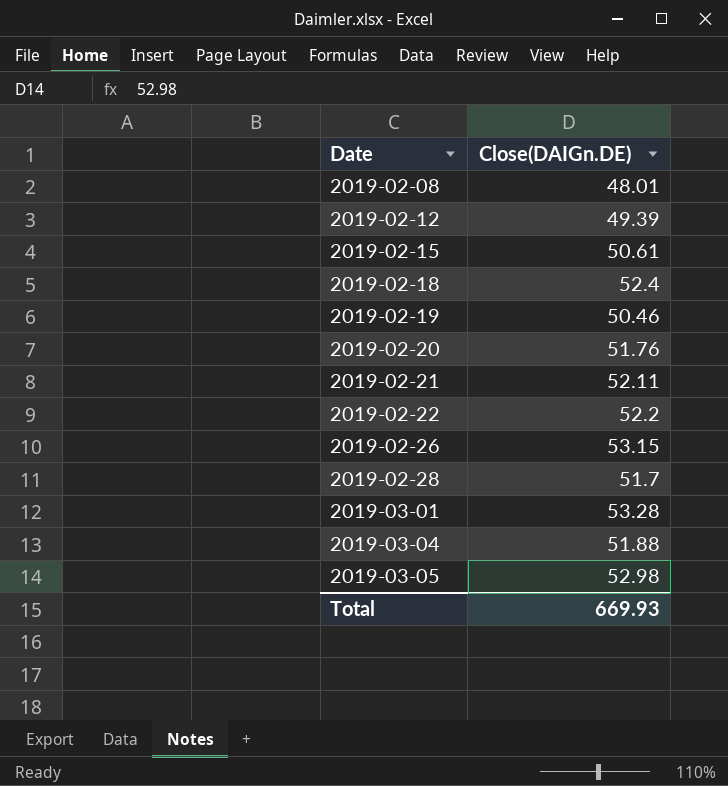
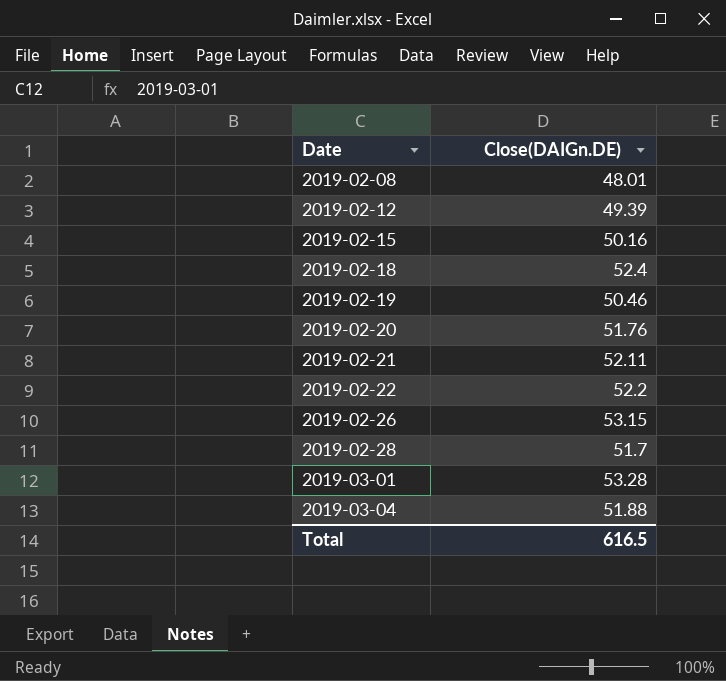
row 2019-03-05: 52.98 -> none
2019-02-15 | Close(DAIGn.DE): 50.61 -> 50.16
Total | Close(DAIGn.DE): 669.93 -> 616.5

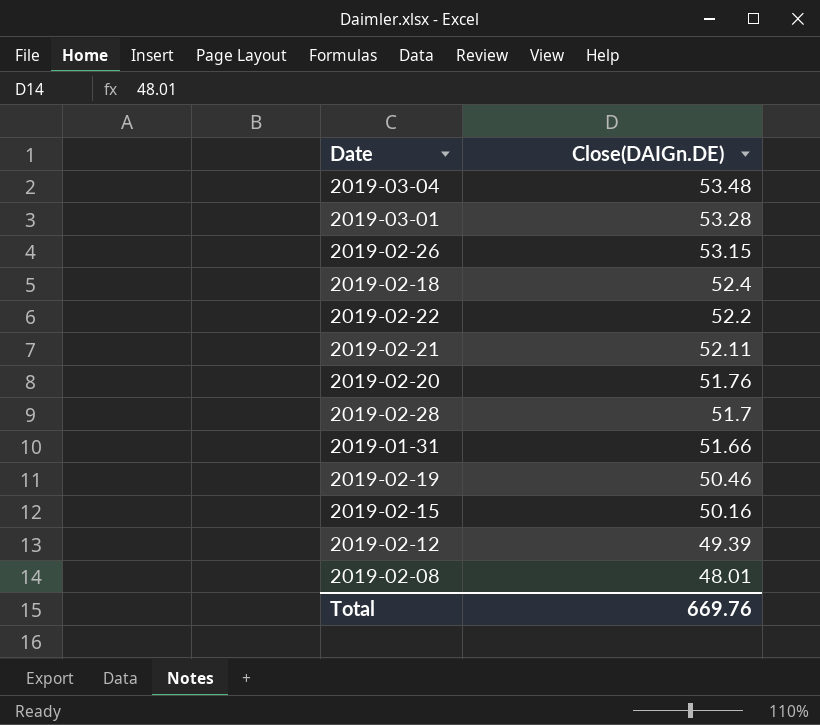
row order: Date ascending -> Close(DAIGn.DE) descending
2019-03-04 | Close(DAIGn.DE): 51.88 -> 53.48
row 2019-01-31: none -> 51.66
Total | Close(DAIGn.DE): 616.5 -> 669.76

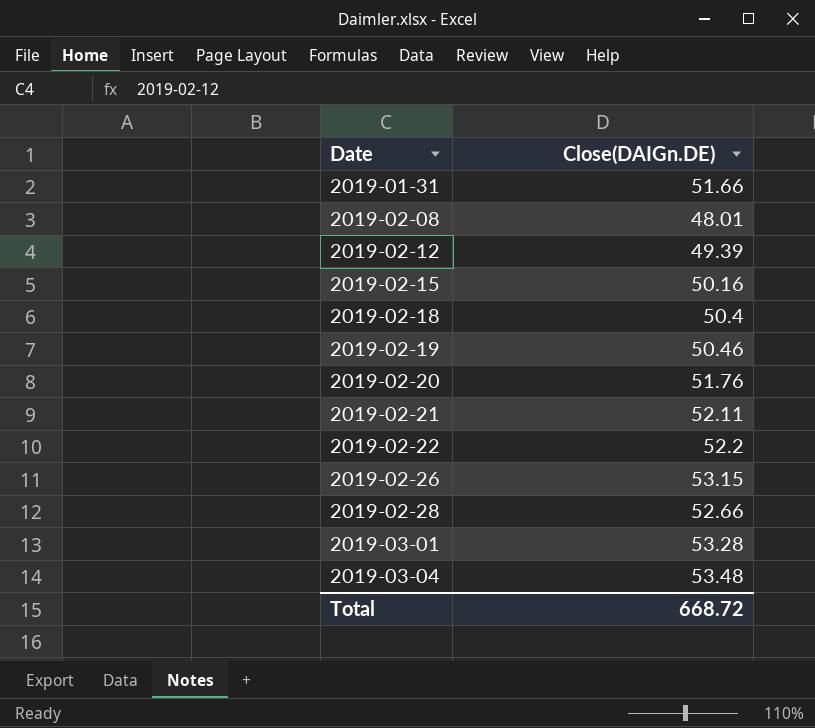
row order: Close(DAIGn.DE) descending -> Date ascending
2019-02-18 | Close(DAIGn.DE): 52.4 -> 50.4
2019-02-28 | Close(DAIGn.DE): 51.7 -> 52.66
Total | Close(DAIGn.DE): 669.76 -> 668.72

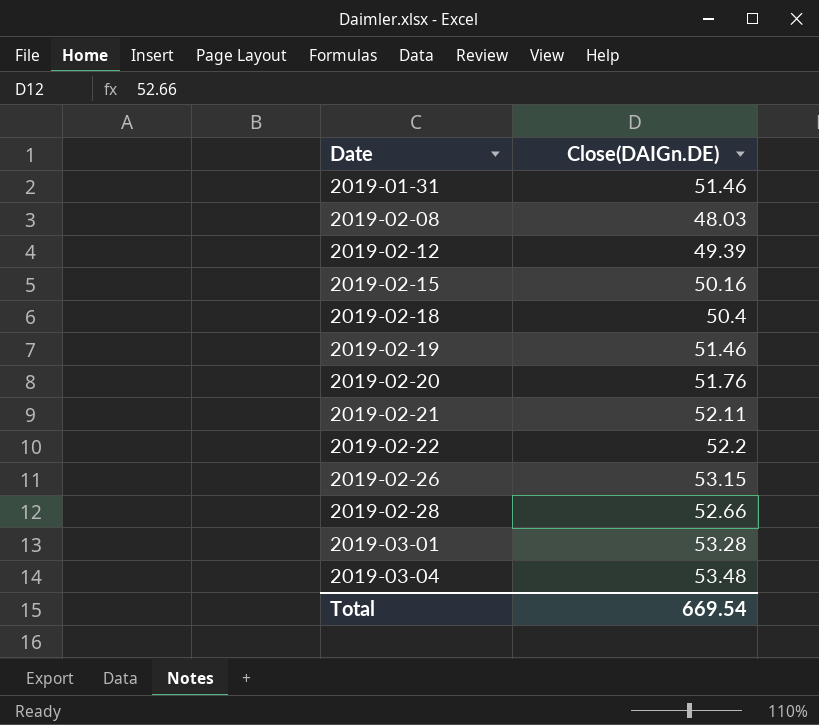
2019-01-31 | Close(DAIGn.DE): 51.66 -> 51.46
2019-02-08 | Close(DAIGn.DE): 48.01 -> 48.03
2019-02-19 | Close(DAIGn.DE): 50.46 -> 51.46
Total | Close(DAIGn.DE): 668.72 -> 669.54

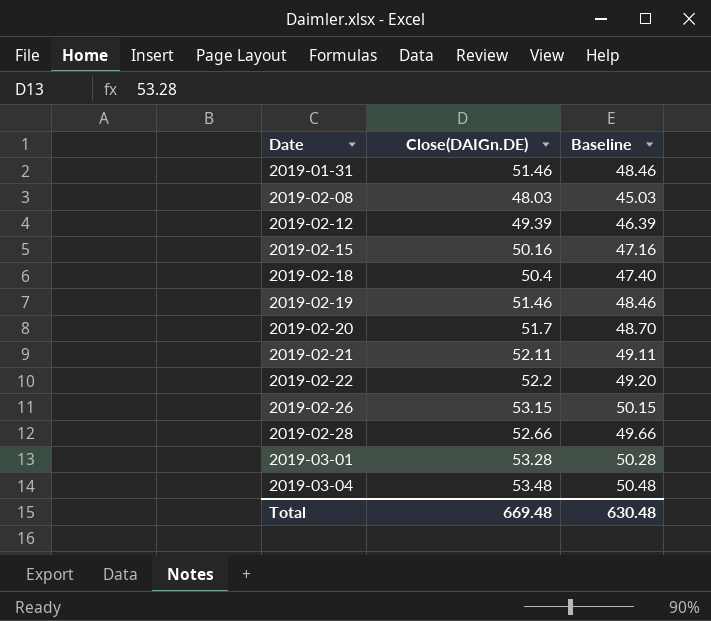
column Baseline | formula: none -> [Close(DAIGn.DE)] - 3
2019-02-20 | Close(DAIGn.DE): 51.76 -> 51.7
Total | Close(DAIGn.DE): 669.54 -> 669.48

